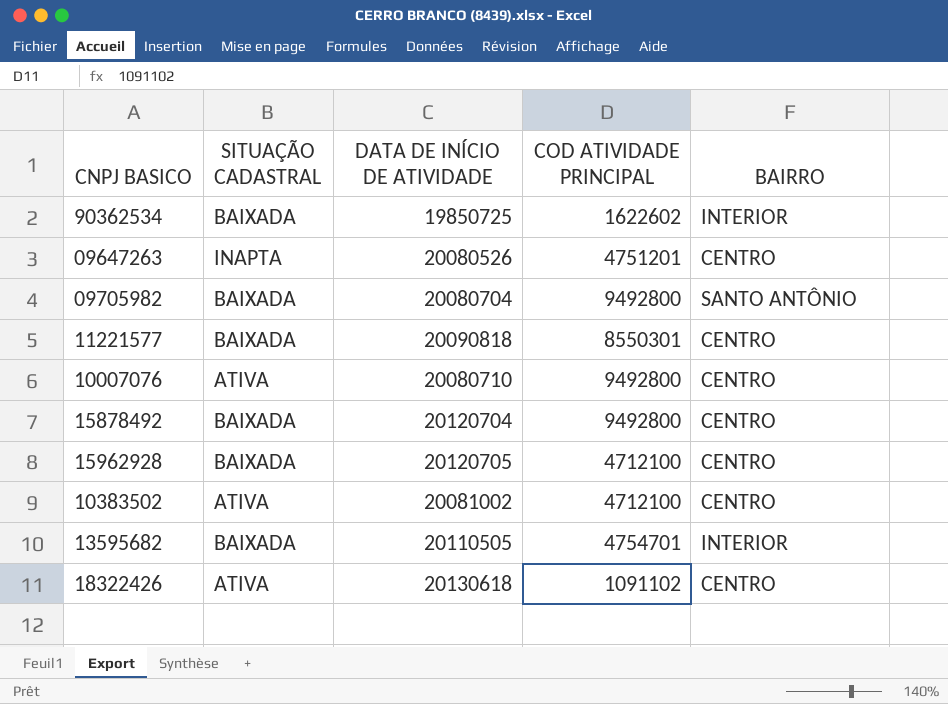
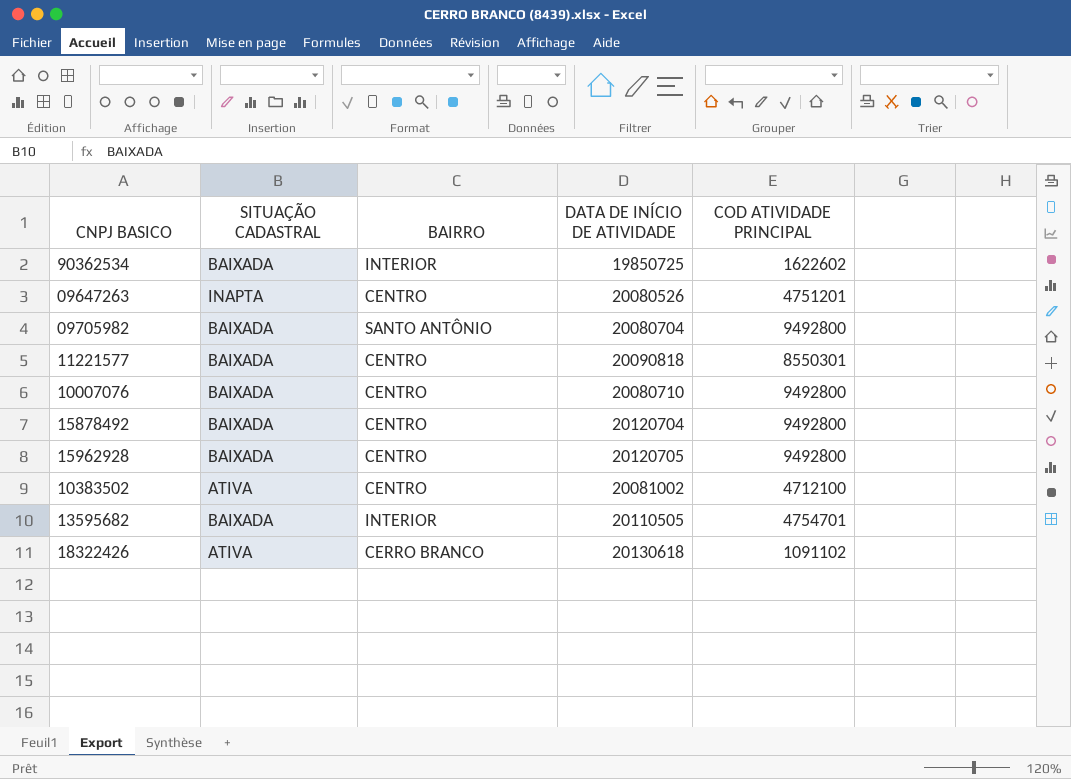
column BAIRRO | position: 5 -> 3
10007076 | SITUAÇÃO CADASTRAL: ATIVA -> BAIXADA
15962928 | COD ATIVIDADE PRINCIPAL: 4712100 -> 9492800
18322426 | BAIRRO: CENTRO -> CERRO BRANCO

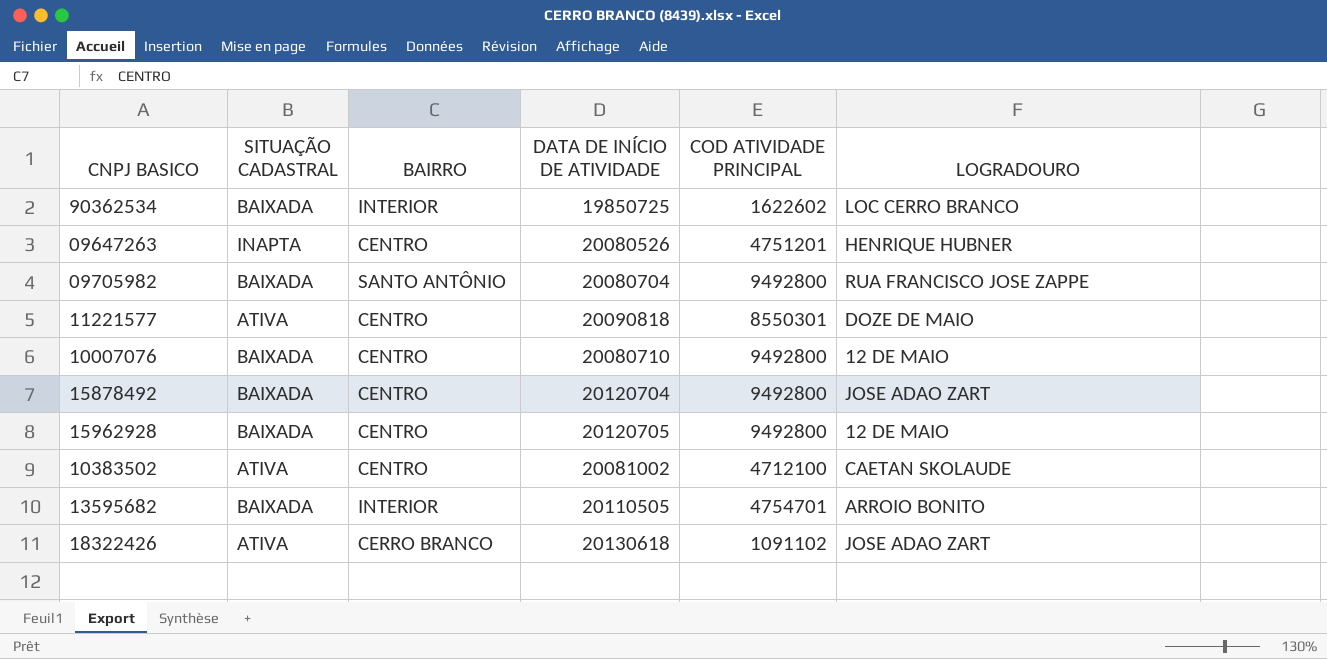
column LOGRADOURO | position: none -> 6
11221577 | SITUAÇÃO CADASTRAL: BAIXADA -> ATIVA

